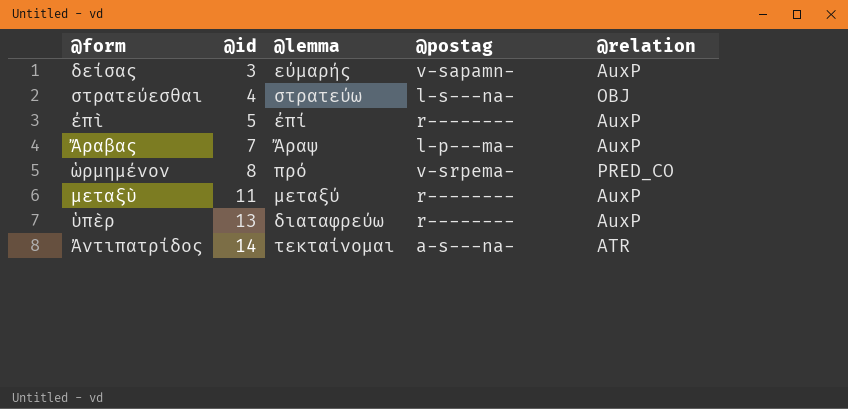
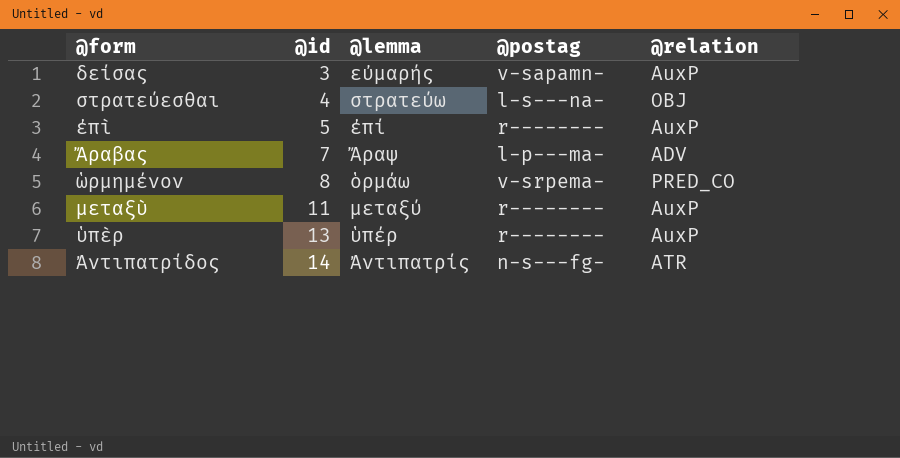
Ἄραβας | @relation: AuxP -> ADV
ὡρμημένον | @lemma: πρό -> ὁρμάω
ὑπὲρ | @lemma: διαταφρεύω -> ὑπέρ
Ἀντιπατρίδος | @lemma: τεκταίνομαι -> Ἀντιπατρίς
Ἀντιπατρίδος | @postag: a-s---na- -> n-s---fg-

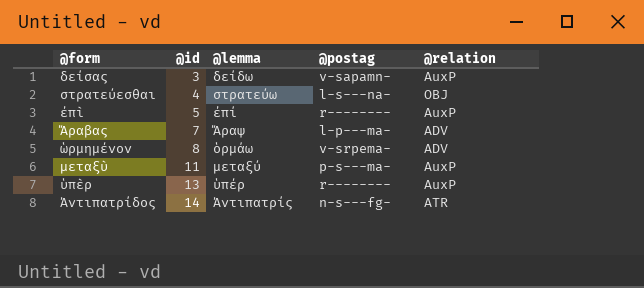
δείσας | @lemma: εὐμαρής -> δείδω
ὡρμημένον | @relation: PRED_CO -> ADV
μεταξὺ | @postag: r-------- -> p-s---ma-

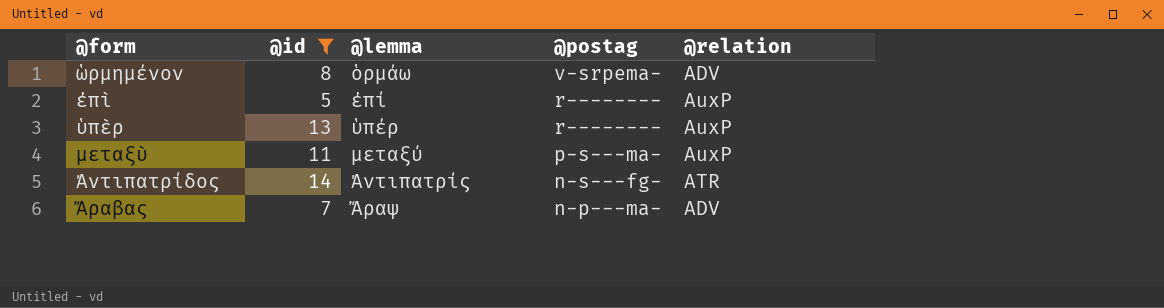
filter: none -> @id >= 5
row order: @id ascending -> @postag descending
Ἄραβας | @postag: l-p---ma- -> n-p---ma-

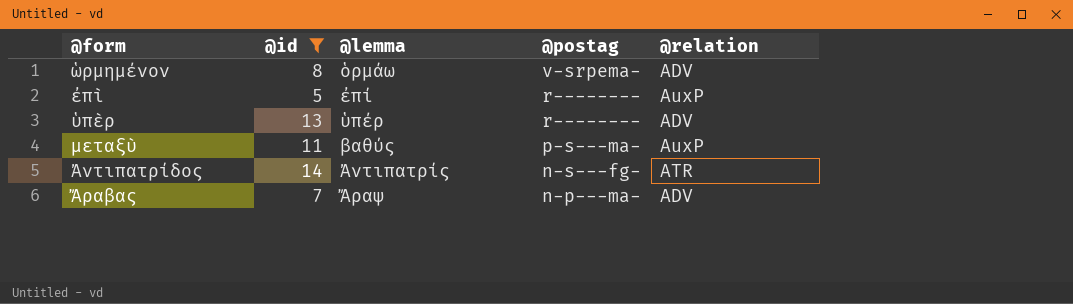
ὑπὲρ | @relation: AuxP -> ADV
μεταξὺ | @lemma: μεταξύ -> βαθύς

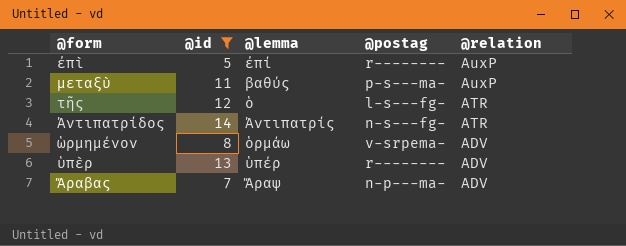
row order: @postag descending -> @relation descending
row τῆς: none -> 12 | ὁ | l-s---fg- | ATR

